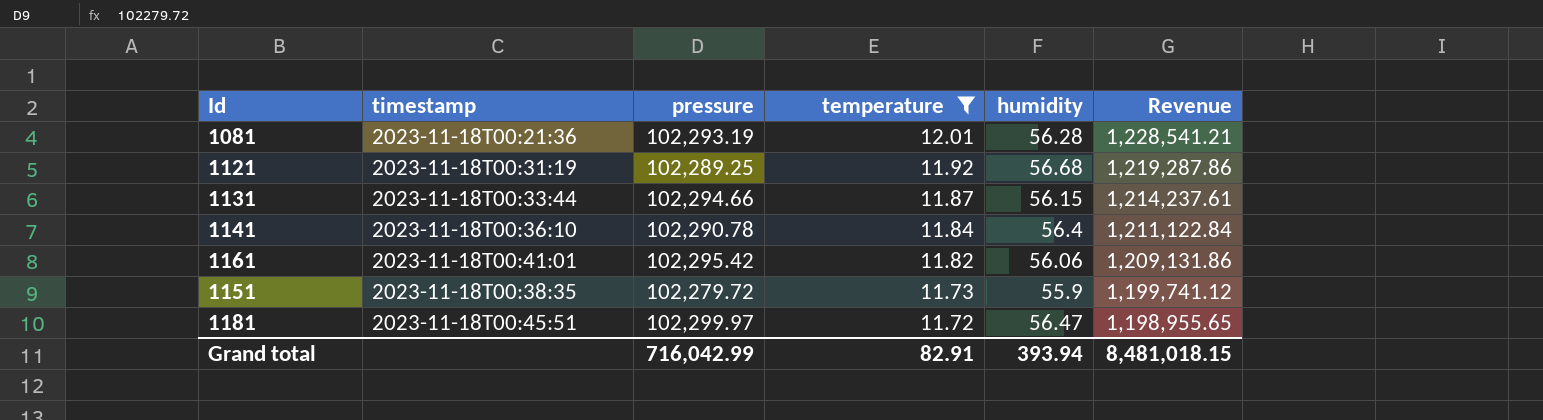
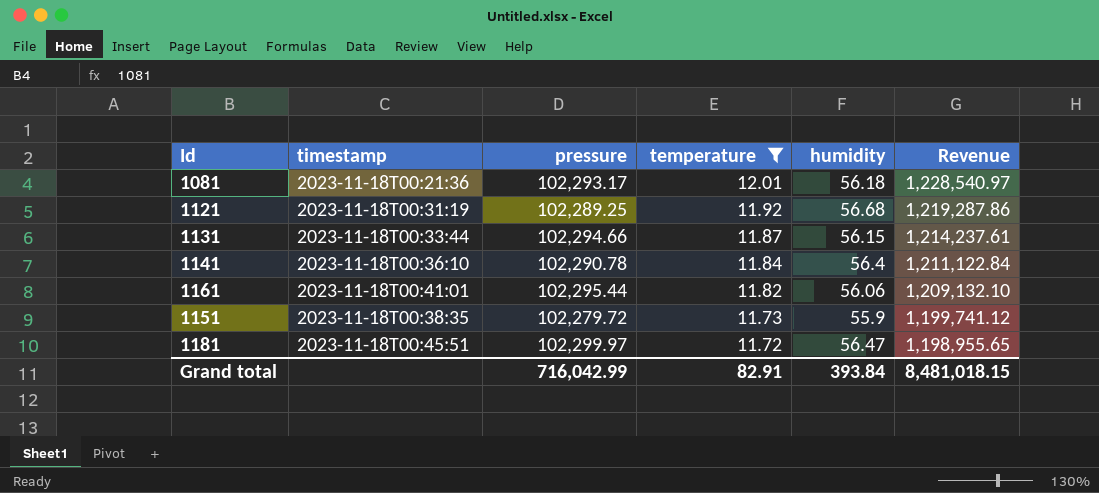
1081 | pressure: 102,293.19 -> 102,293.17
1081 | humidity: 56.28 -> 56.18
1081 | Revenue: 1,228,541.21 -> 1,228,540.97
1161 | pressure: 102,295.42 -> 102,295.44
1161 | Revenue: 1,209,131.86 -> 1,209,132.10
Grand total | humidity: 393.94 -> 393.84

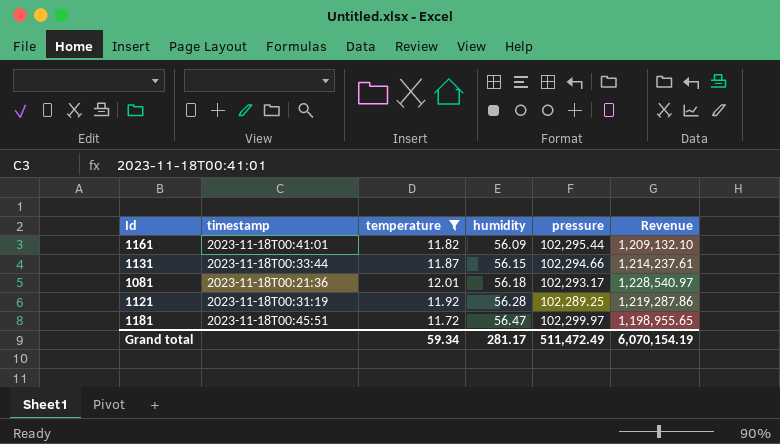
row order: temperature descending -> humidity ascending
column pressure | position: 3 -> 5
row 1141: 2023-11-18T00:36:10 | 102,290.78 | 11.84 | 56.4 | 1,211,122.84 -> none
row 1151: 2023-11-18T00:38:35 | 102,279.72 | 11.73 | 55.9 | 1,199,741.12 -> none
1161 | humidity: 56.06 -> 56.09
1121 | humidity: 56.68 -> 56.28
Grand total | temperature: 82.91 -> 59.34
Grand total | humidity: 393.84 -> 281.17
Grand total | pressure: 716,042.99 -> 511,472.49
Grand total | Revenue: 8,481,018.15 -> 6,070,154.19

